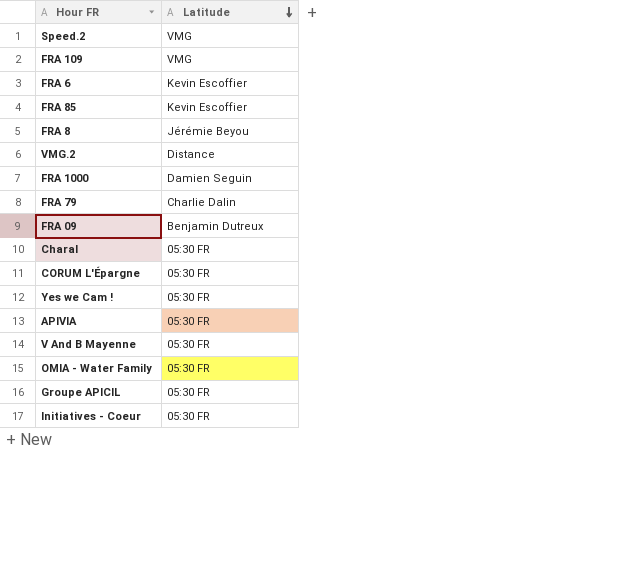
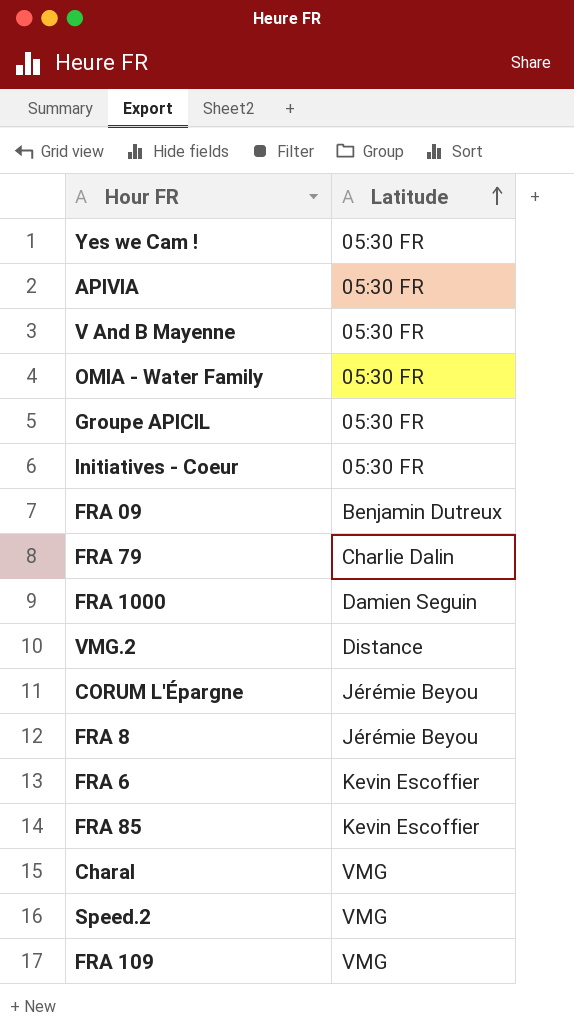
row order: Latitude descending -> Latitude ascending
CORUM L'Épargne | Latitude: 05:30 FR -> Jérémie Beyou
Charal | Latitude: 05:30 FR -> VMG

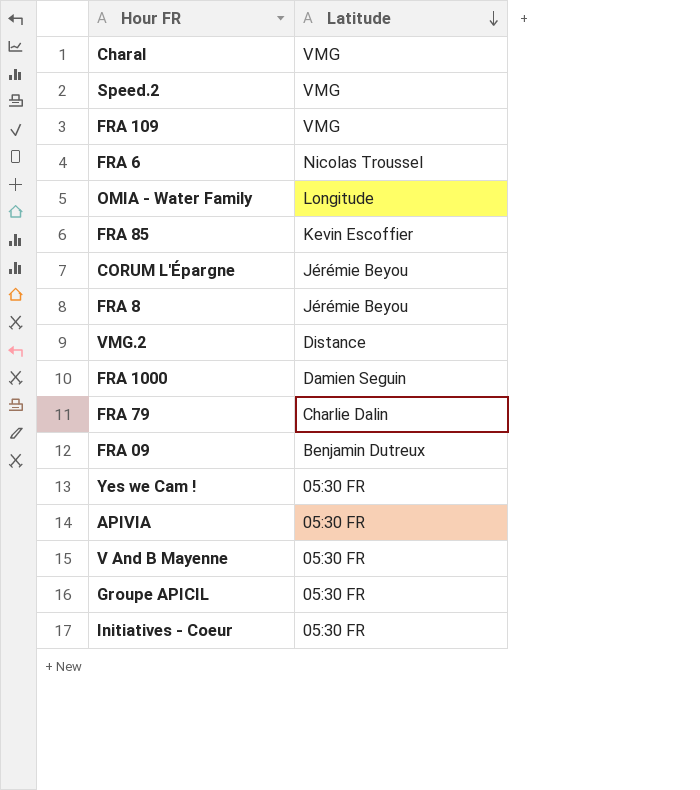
row order: Latitude ascending -> Latitude descending
FRA 6 | Latitude: Kevin Escoffier -> Nicolas Troussel
OMIA - Water Family | Latitude: 05:30 FR -> Longitude

